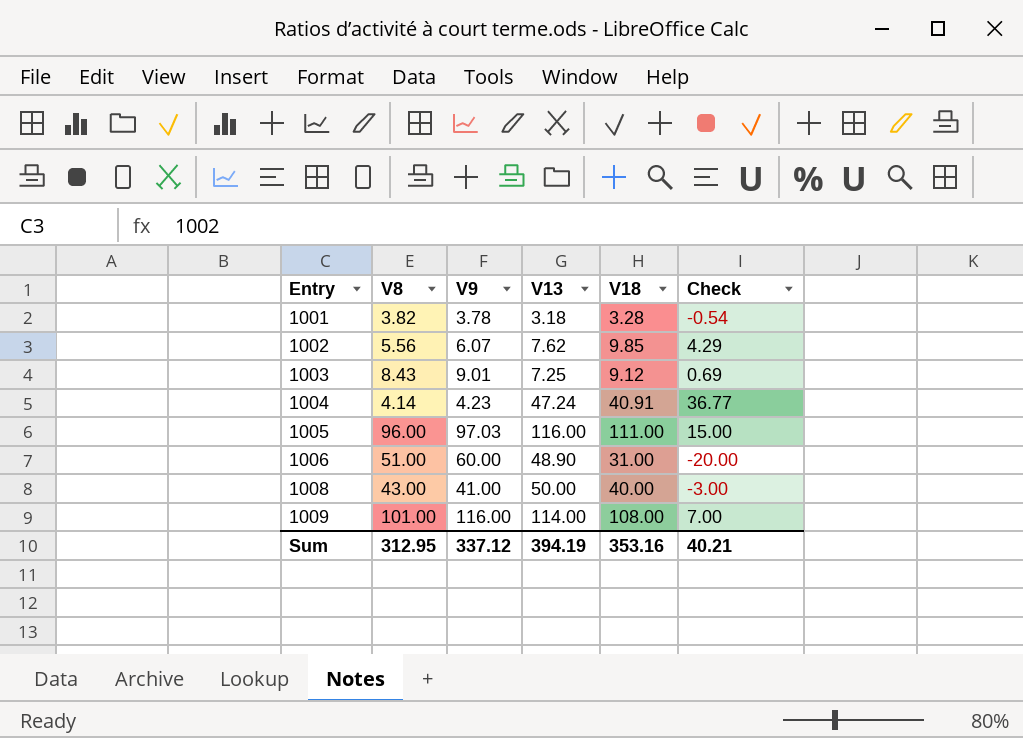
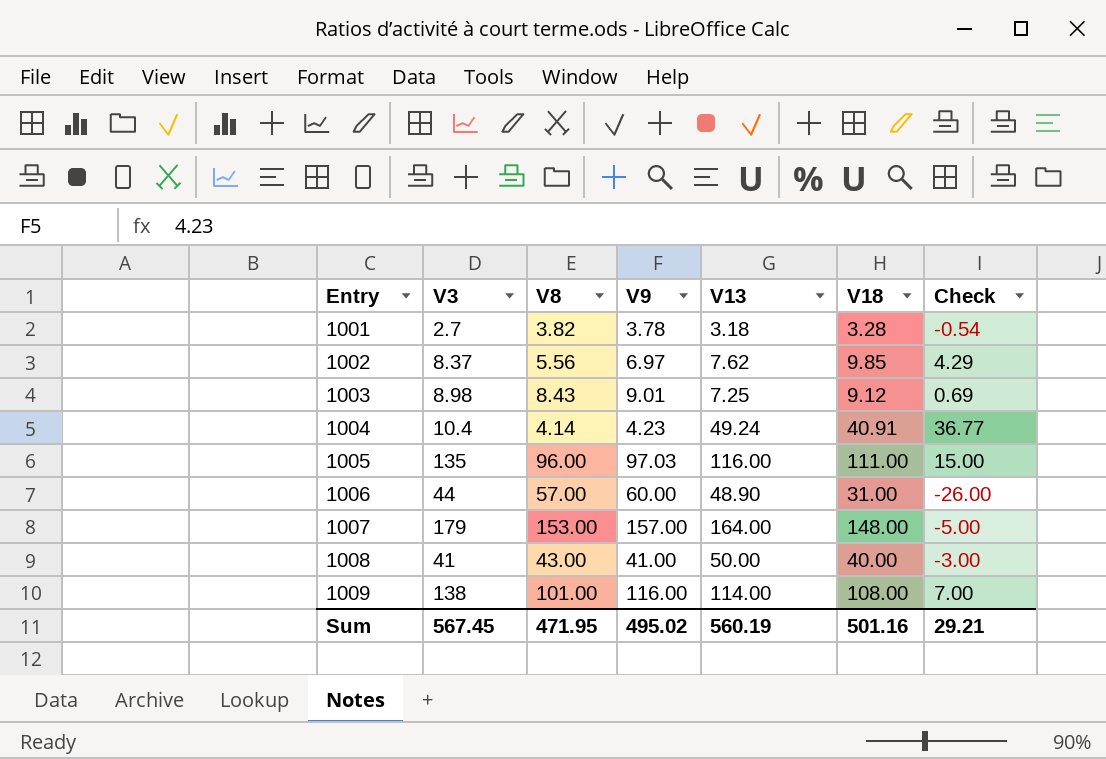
column V3 | position: none -> 2
1002 | V9: 6.07 -> 6.97
1004 | V13: 47.24 -> 49.24
1006 | V8: 51.00 -> 57.00
1006 | Check: -20.00 -> -26.00
row 1007: none -> 179 | 153.00 | 157.00 | 164.00 | 148.00 | -5.00
Sum | V8: 312.95 -> 471.95
Sum | V9: 337.12 -> 495.02
Sum | V13: 394.19 -> 560.19
Sum | V18: 353.16 -> 501.16
Sum | Check: 40.21 -> 29.21

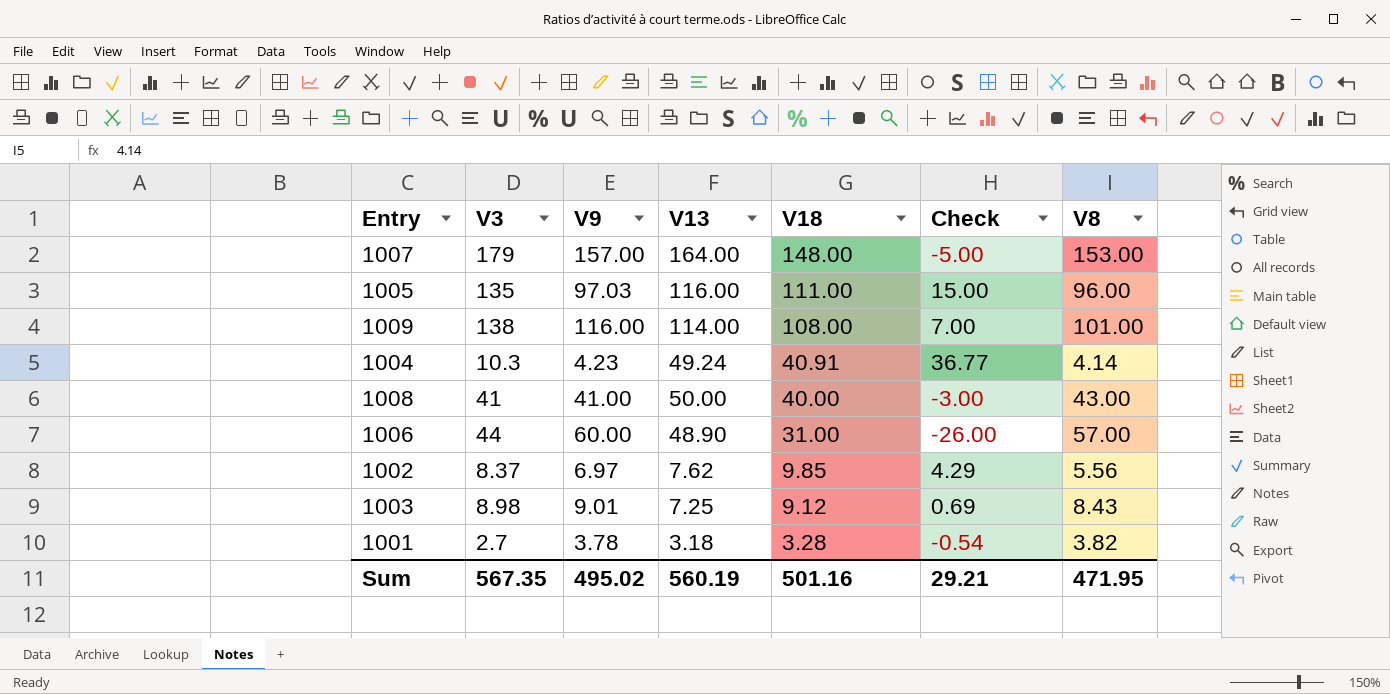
row order: Entry ascending -> V18 descending
column V8 | position: 3 -> 7
1004 | V3: 10.4 -> 10.3
Sum | V3: 567.45 -> 567.35

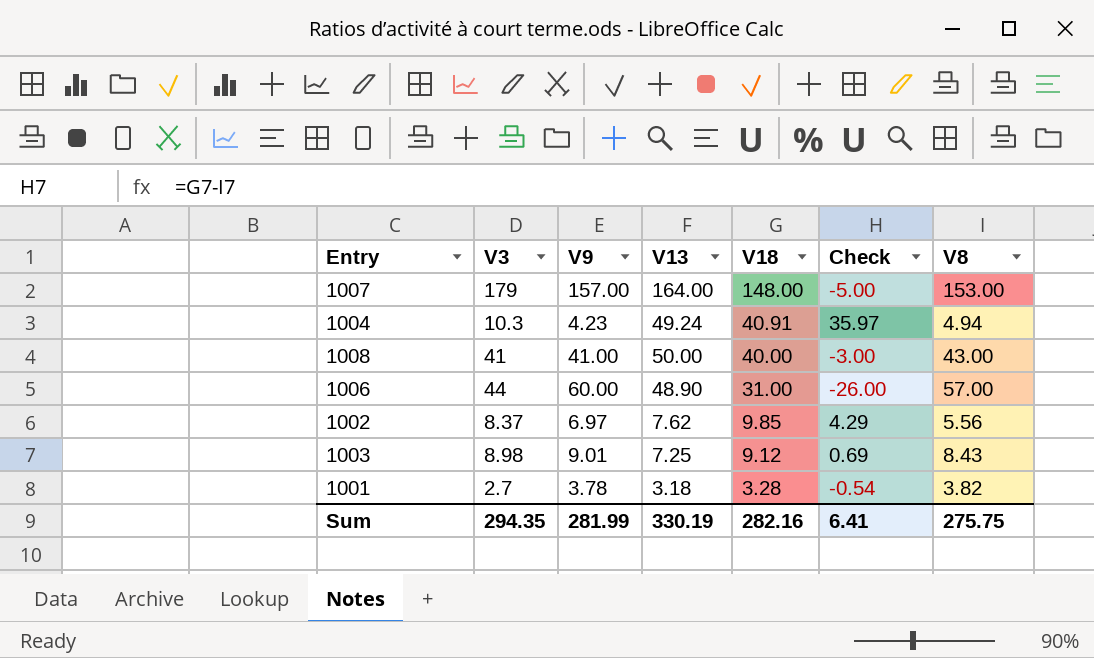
row 1005: 135 | 97.03 | 116.00 | 111.00 | 15.00 | 96.00 -> none
row 1009: 138 | 116.00 | 114.00 | 108.00 | 7.00 | 101.00 -> none
1004 | Check: 36.77 -> 35.97
1004 | V8: 4.14 -> 4.94
Sum | V3: 567.35 -> 294.35
Sum | V9: 495.02 -> 281.99
Sum | V13: 560.19 -> 330.19
Sum | V18: 501.16 -> 282.16
Sum | Check: 29.21 -> 6.41
Sum | V8: 471.95 -> 275.75

